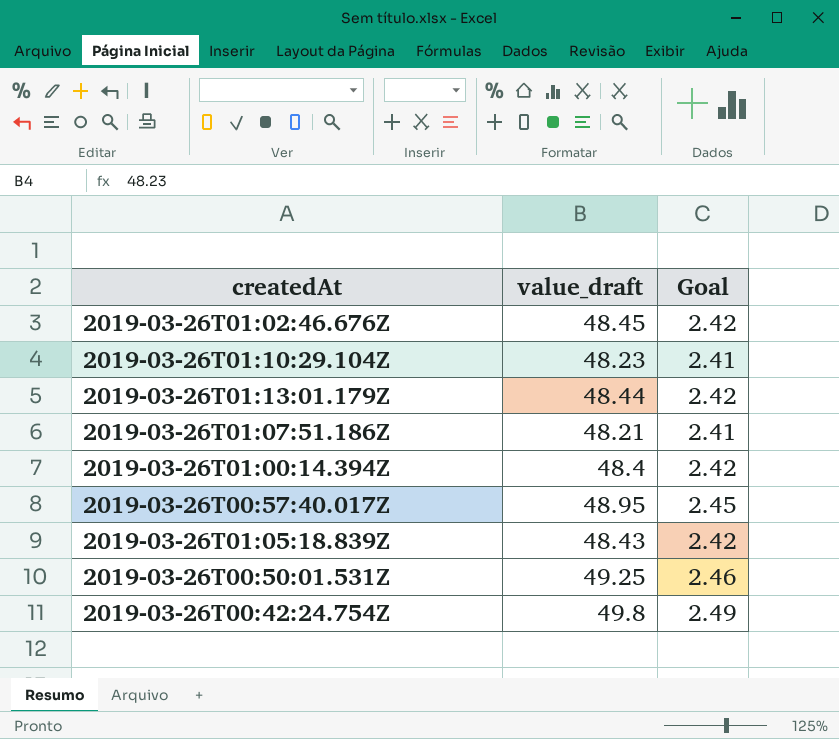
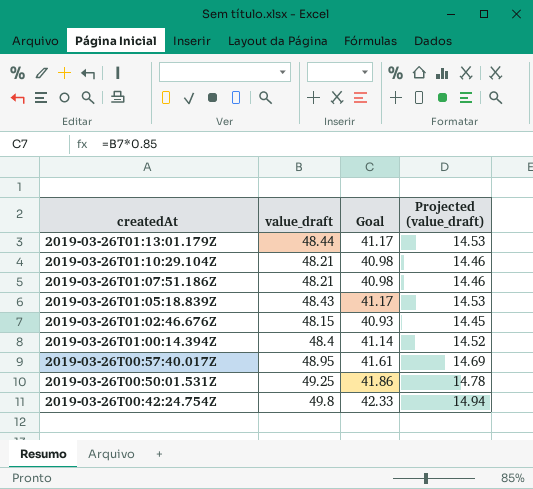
row order: none -> createdAt descending
column Goal | formula: [value_draft] * 0.05 -> [value_draft] * 0.85
column Projected (value_draft) | formula: none -> [value_draft] * 0.3
2019-03-26T01:10:29.104Z | value_draft: 48.23 -> 48.21
2019-03-26T01:02:46.676Z | value_draft: 48.45 -> 48.15

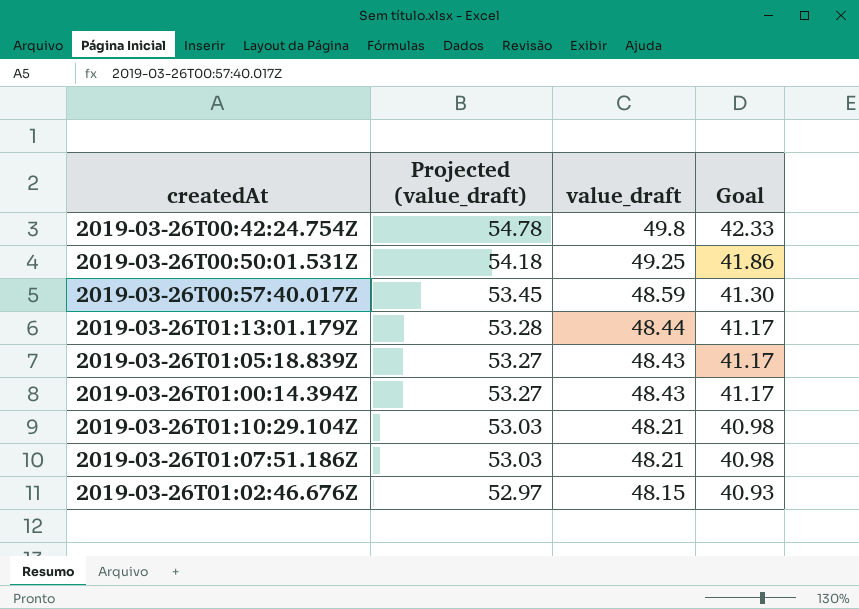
row order: createdAt descending -> Projected (value_draft) descending
column Projected (value_draft) | formula: [value_draft] * 0.3 -> [value_draft] * 1.1
column Projected (value_draft) | position: 4 -> 2
2019-03-26T00:57:40.017Z | value_draft: 48.95 -> 48.59
2019-03-26T00:57:40.017Z | Goal: 41.61 -> 41.30
2019-03-26T01:00:14.394Z | value_draft: 48.4 -> 48.43
2019-03-26T01:00:14.394Z | Goal: 41.14 -> 41.17

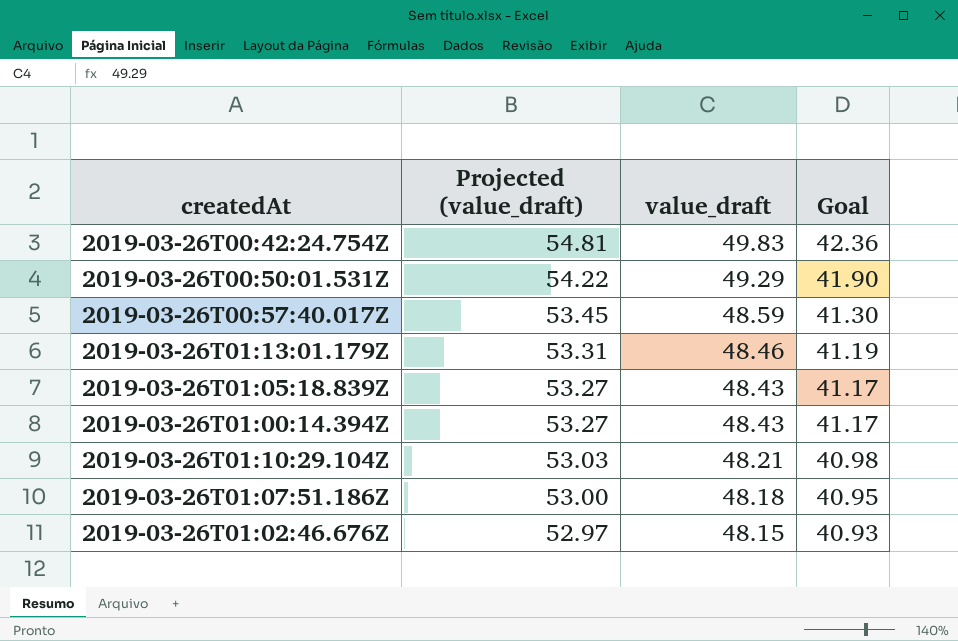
2019-03-26T00:42:24.754Z | Projected (value_draft): 54.78 -> 54.81
2019-03-26T00:42:24.754Z | value_draft: 49.8 -> 49.83
2019-03-26T00:42:24.754Z | Goal: 42.33 -> 42.36
2019-03-26T00:50:01.531Z | Projected (value_draft): 54.18 -> 54.22
2019-03-26T00:50:01.531Z | value_draft: 49.25 -> 49.29
2019-03-26T00:50:01.531Z | Goal: 41.86 -> 41.90
2019-03-26T01:13:01.179Z | Projected (value_draft): 53.28 -> 53.31
2019-03-26T01:13:01.179Z | value_draft: 48.44 -> 48.46
2019-03-26T01:13:01.179Z | Goal: 41.17 -> 41.19
2019-03-26T01:07:51.186Z | Projected (value_draft): 53.03 -> 53.00
2019-03-26T01:07:51.186Z | value_draft: 48.21 -> 48.18
2019-03-26T01:07:51.186Z | Goal: 40.98 -> 40.95

